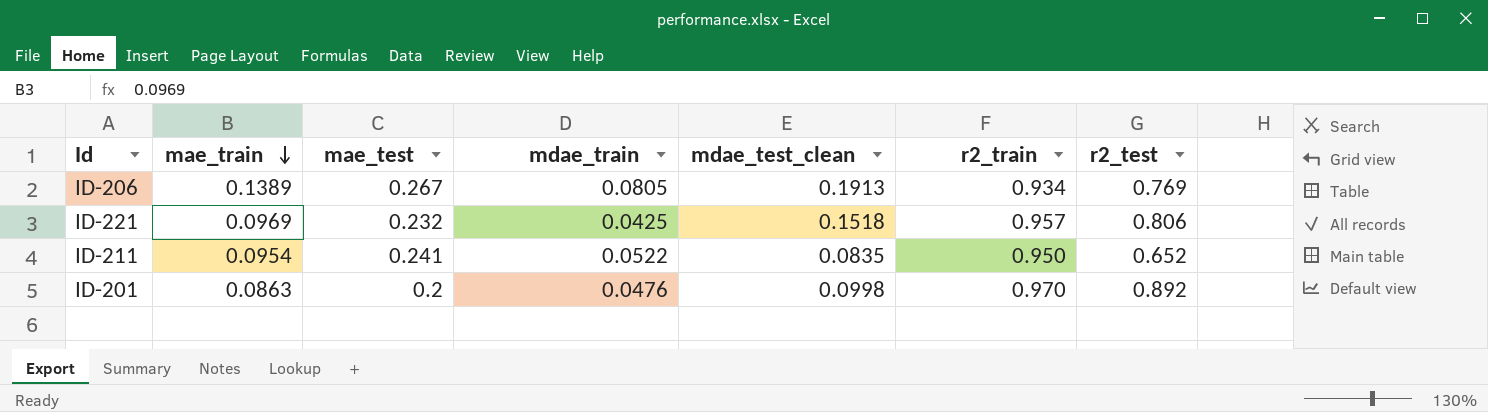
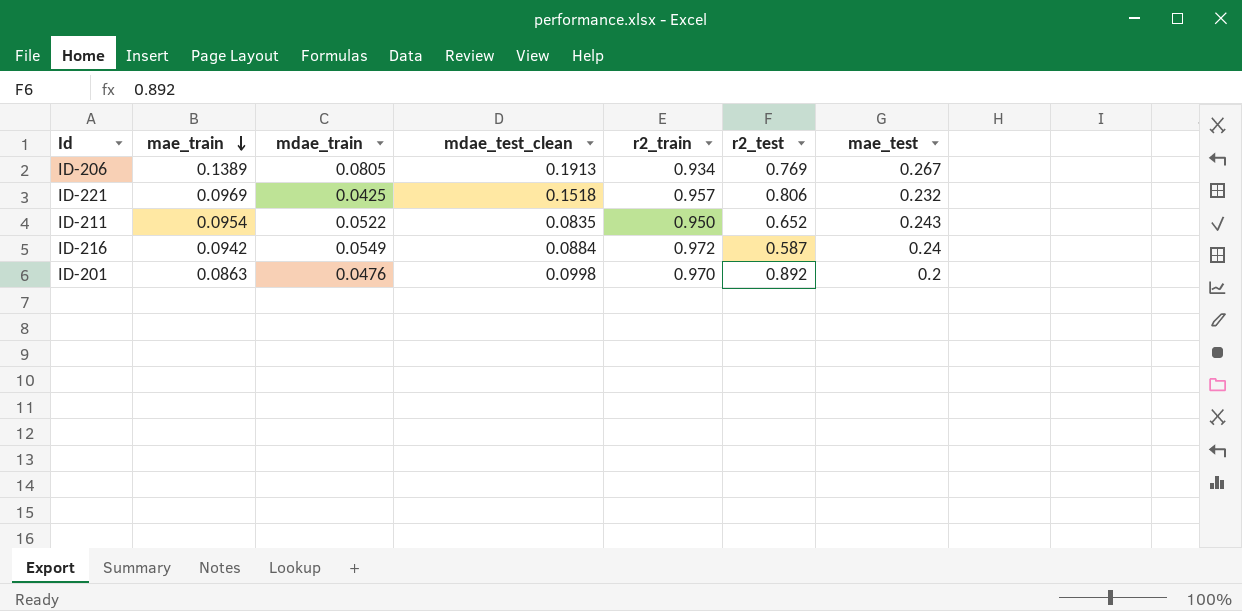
column mae_test | position: 3 -> 7
ID-211 | mae_test: 0.241 -> 0.243
row ID-216: none -> 0.0942 | 0.0549 | 0.0884 | 0.972 | 0.587 | 0.24

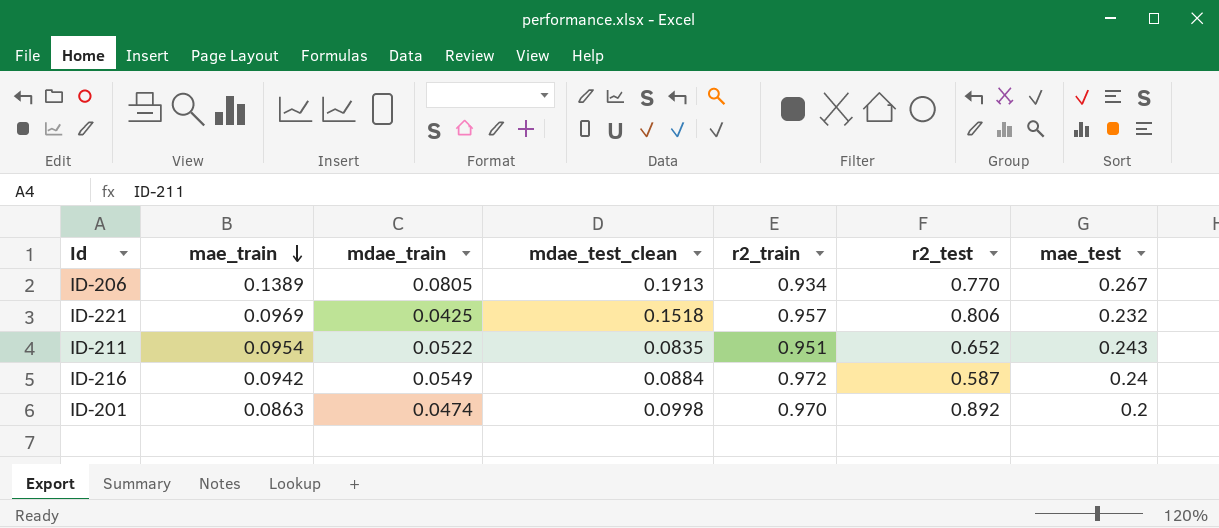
ID-206 | r2_test: 0.769 -> 0.770
ID-211 | r2_train: 0.950 -> 0.951
ID-201 | mdae_train: 0.0476 -> 0.0474

